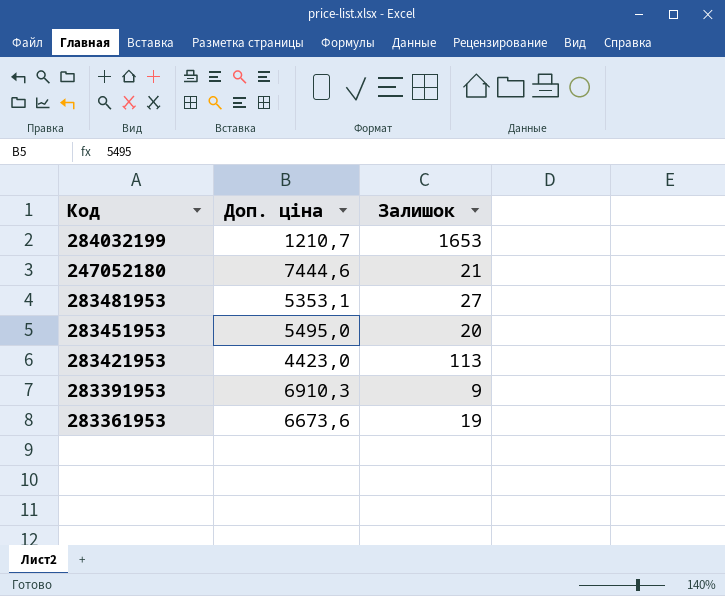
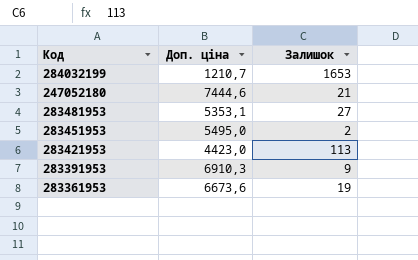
283451953 | Залишок: 20 -> 2

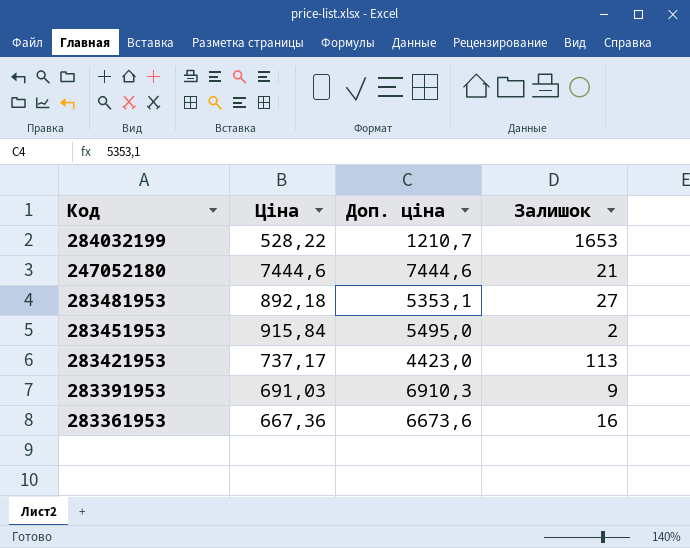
column Ціна | position: none -> 2
283361953 | Залишок: 19 -> 16

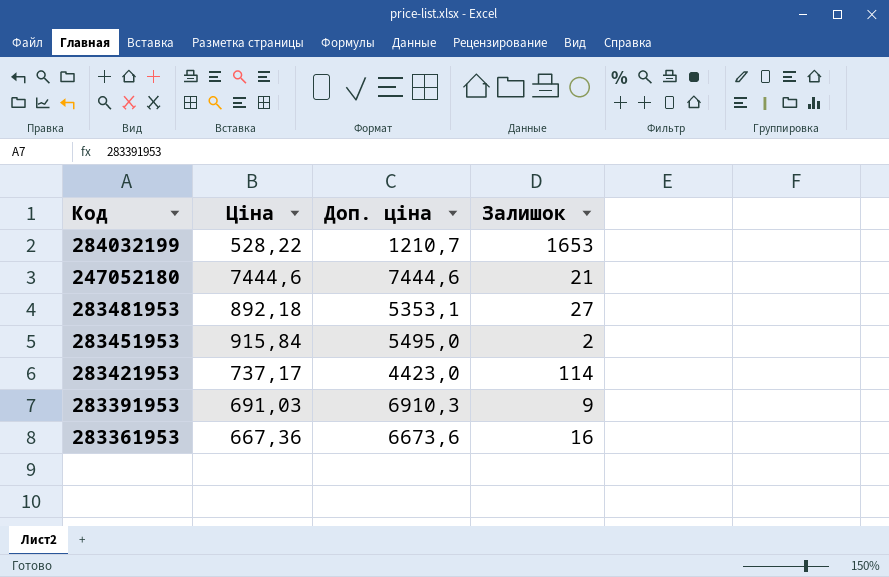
283421953 | Залишок: 113 -> 114

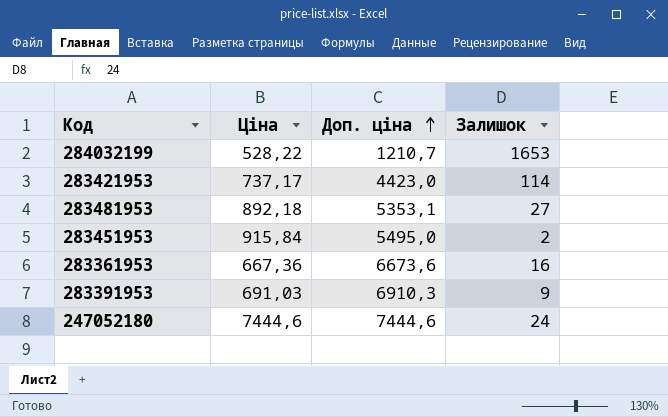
row order: none -> Доп. ціна ascending
247052180 | Залишок: 21 -> 24

